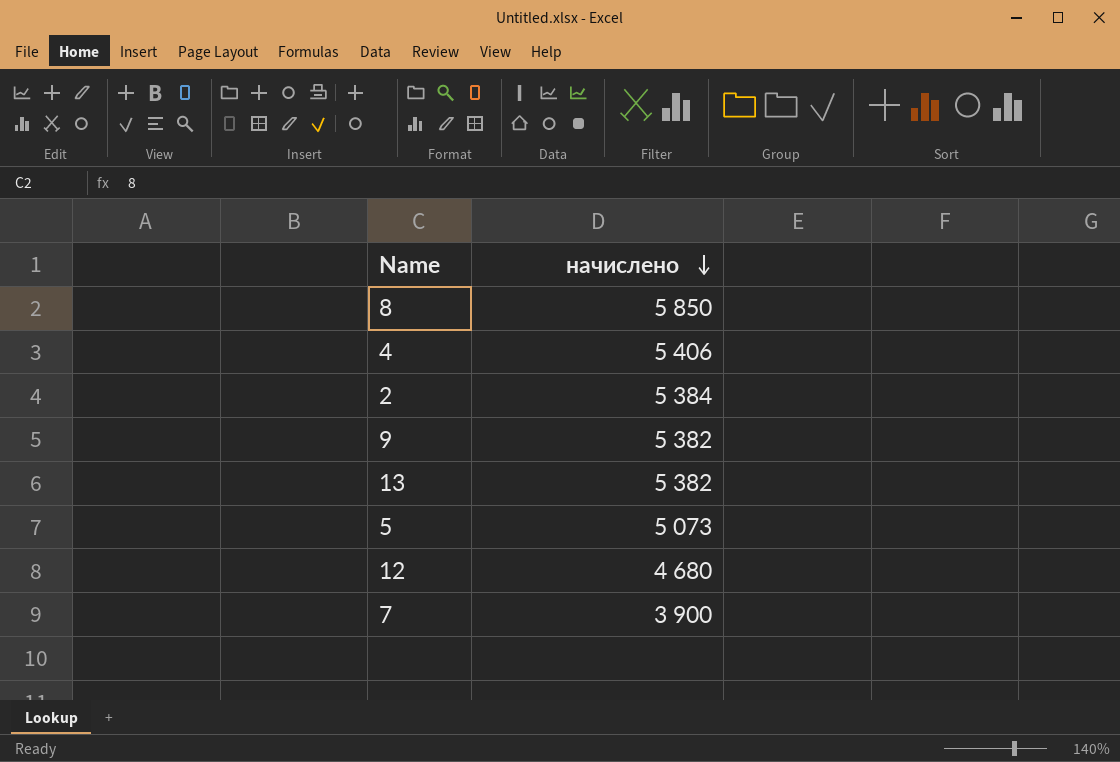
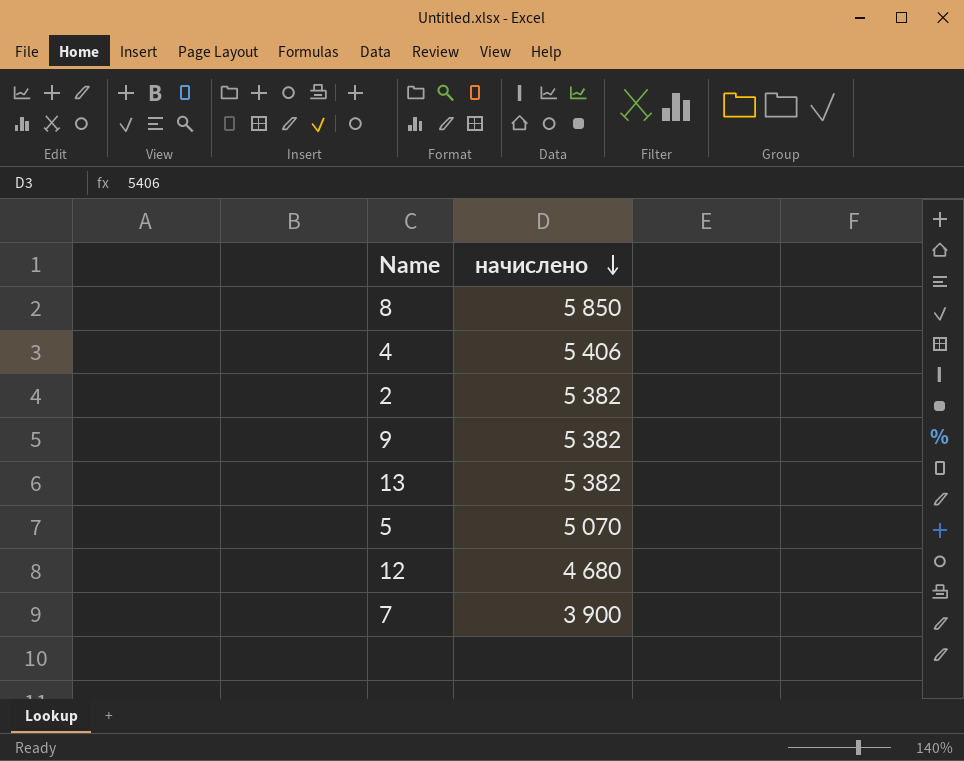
2 | начислено: 5 384 -> 5 382
5 | начислено: 5 073 -> 5 070

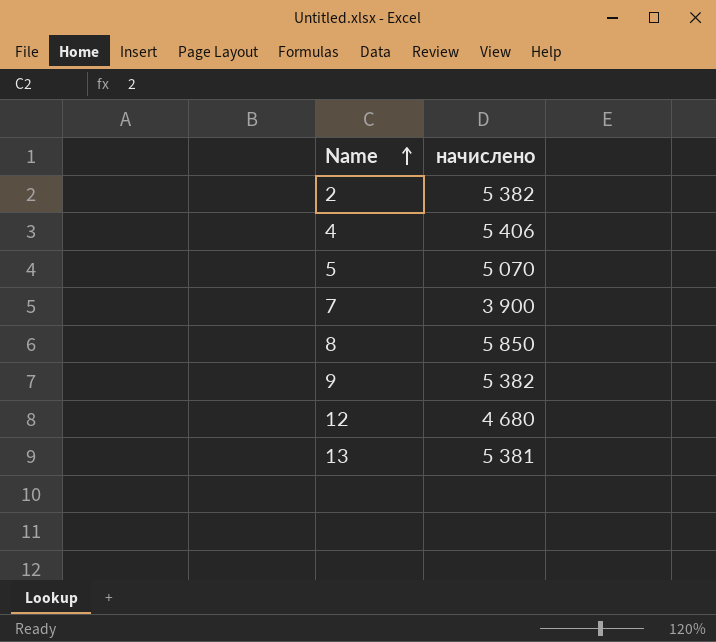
row order: начислено descending -> Name ascending
13 | начислено: 5 382 -> 5 381

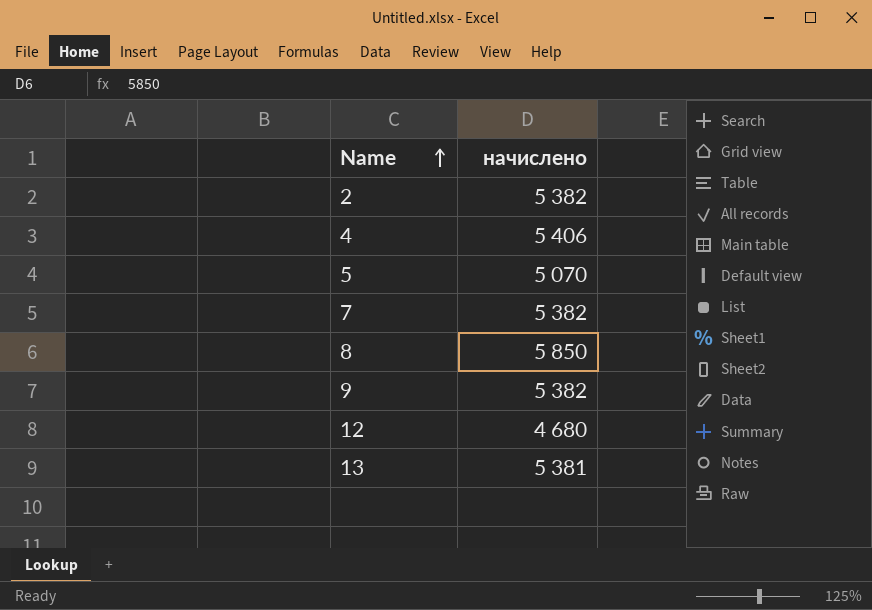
7 | начислено: 3 900 -> 5 382

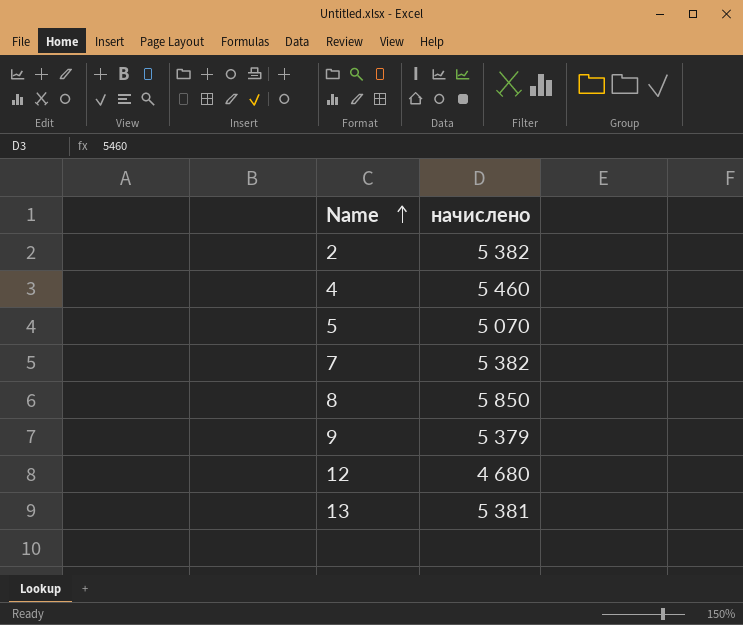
4 | начислено: 5 406 -> 5 460
9 | начислено: 5 382 -> 5 379

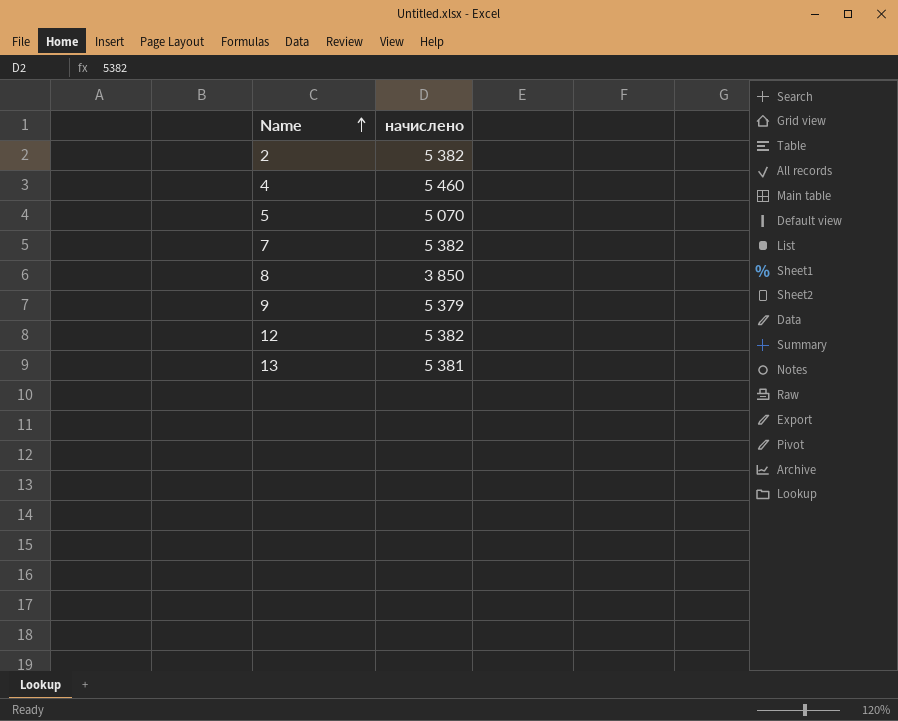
8 | начислено: 5 850 -> 3 850
12 | начислено: 4 680 -> 5 382

